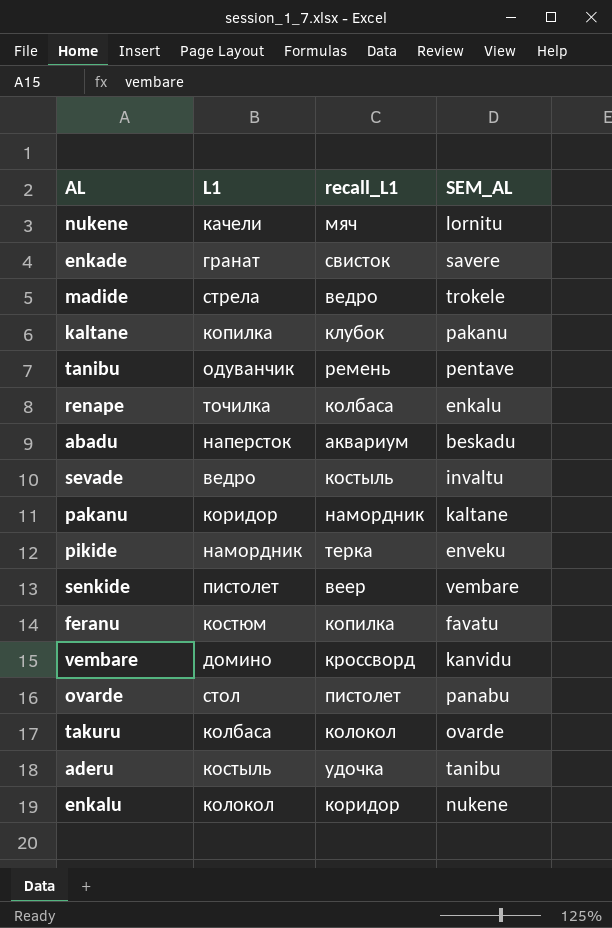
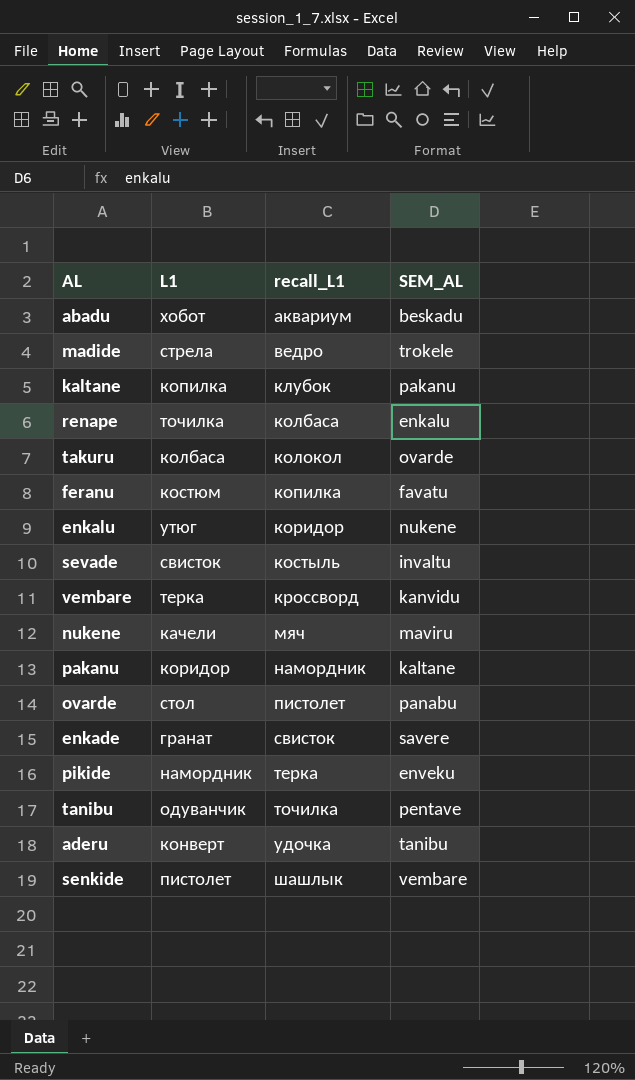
row order: none -> recall_L1 ascending
abadu | L1: наперсток -> хобот
enkalu | L1: колокол -> утюг
sevade | L1: ведро -> свисток
vembare | L1: домино -> терка
nukene | SEM_AL: lornitu -> maviru
tanibu | recall_L1: ремень -> точилка
aderu | L1: костыль -> конверт
senkide | recall_L1: веер -> шашлык

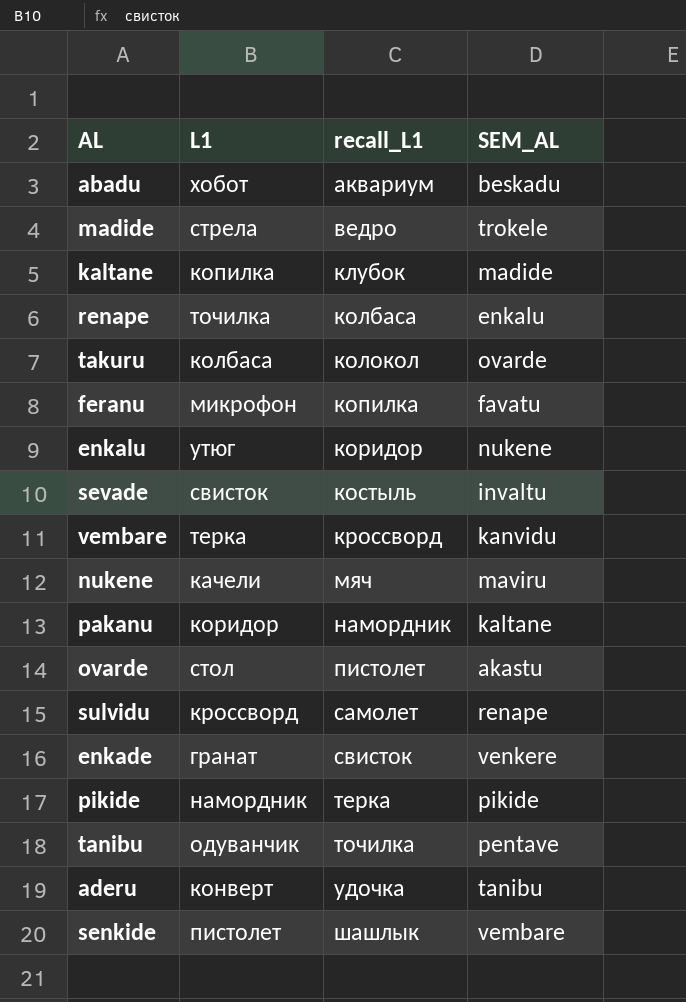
kaltane | SEM_AL: pakanu -> madide
feranu | L1: костюм -> микрофон
ovarde | SEM_AL: panabu -> akastu
row sulvidu: none -> кроссворд | самолет | renape
enkade | SEM_AL: savere -> venkere
pikide | SEM_AL: enveku -> pikide

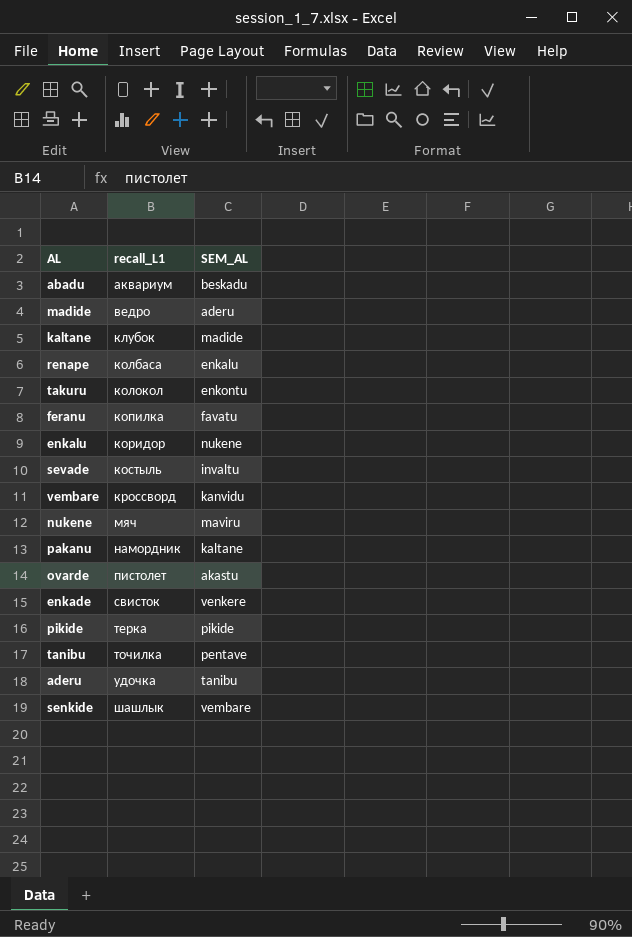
column L1 | position: 2 -> none
row sulvidu: кроссворд | самолет | renape -> none
madide | SEM_AL: trokele -> aderu
takuru | SEM_AL: ovarde -> enkontu

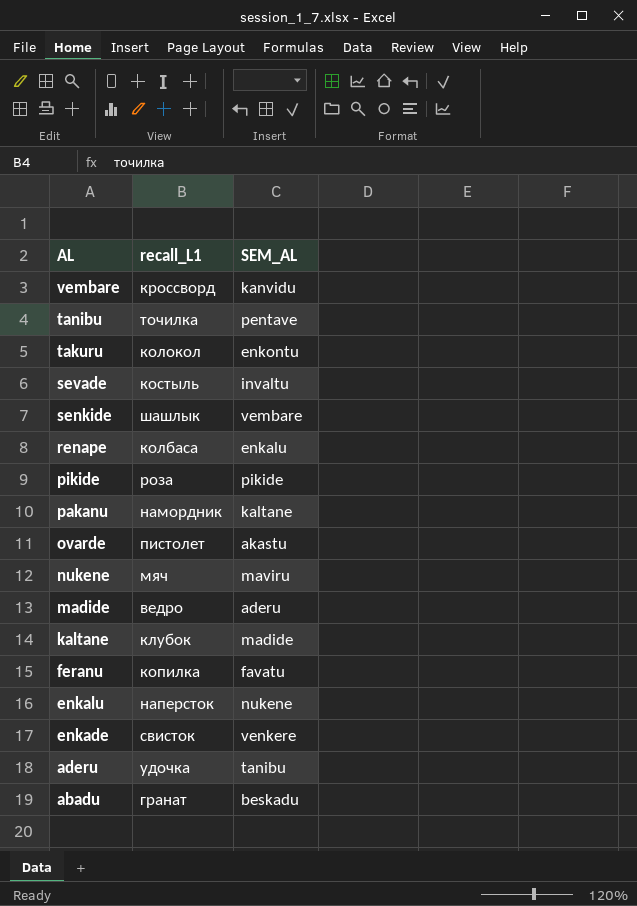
row order: recall_L1 ascending -> AL descending
pikide | recall_L1: терка -> роза
enkalu | recall_L1: коридор -> наперсток
abadu | recall_L1: аквариум -> гранат

